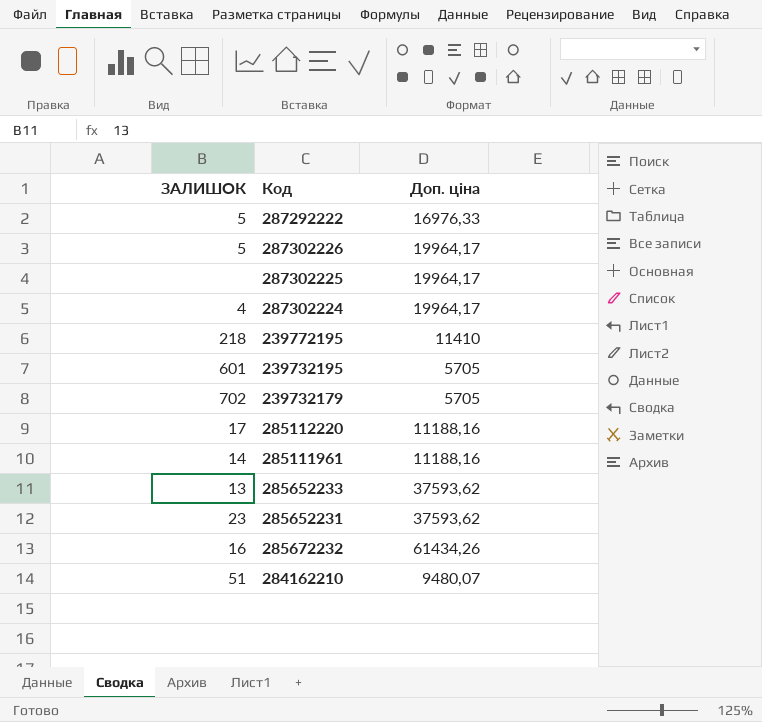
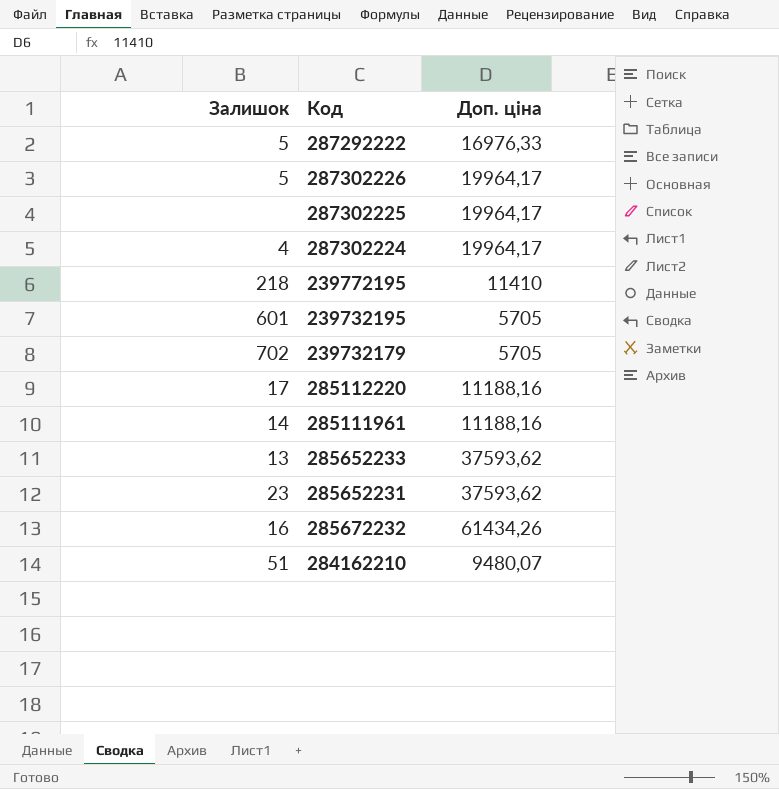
column name: ЗАЛИШОК -> Залишок

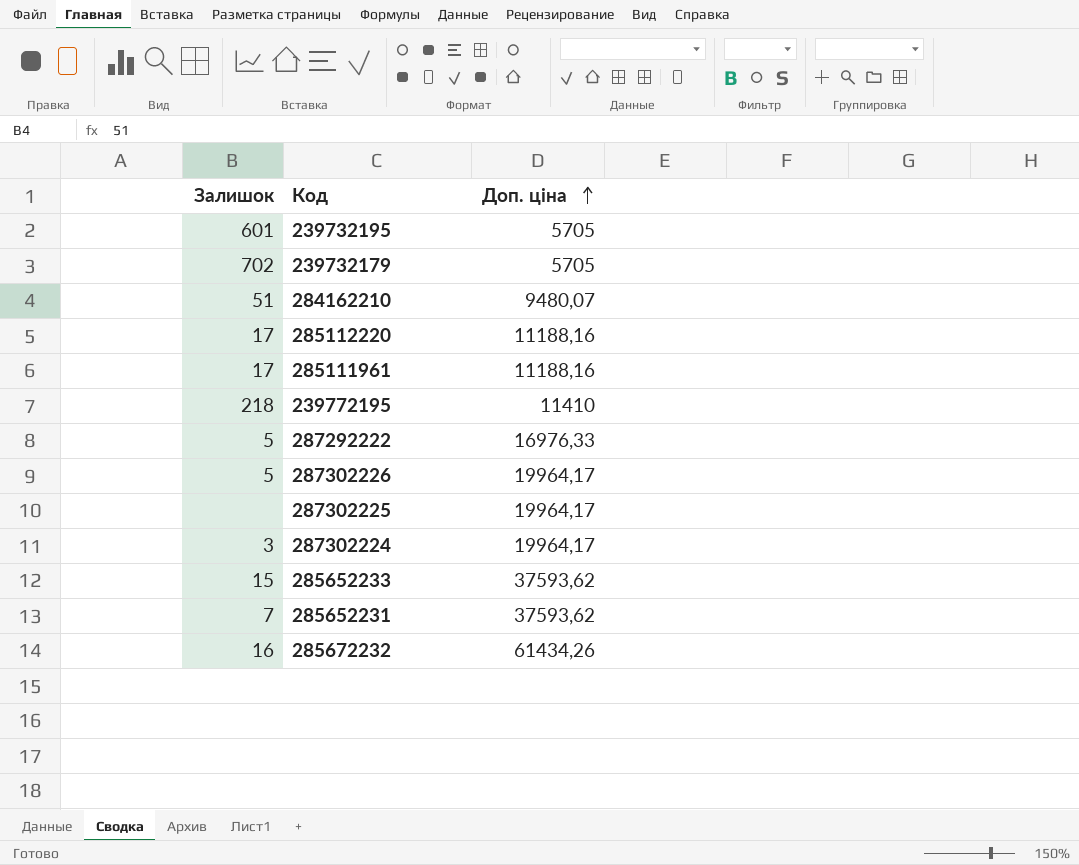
row order: none -> Доп. ціна ascending
285111961 | Залишок: 14 -> 17
287302224 | Залишок: 4 -> 3
285652233 | Залишок: 13 -> 15
285652231 | Залишок: 23 -> 7

